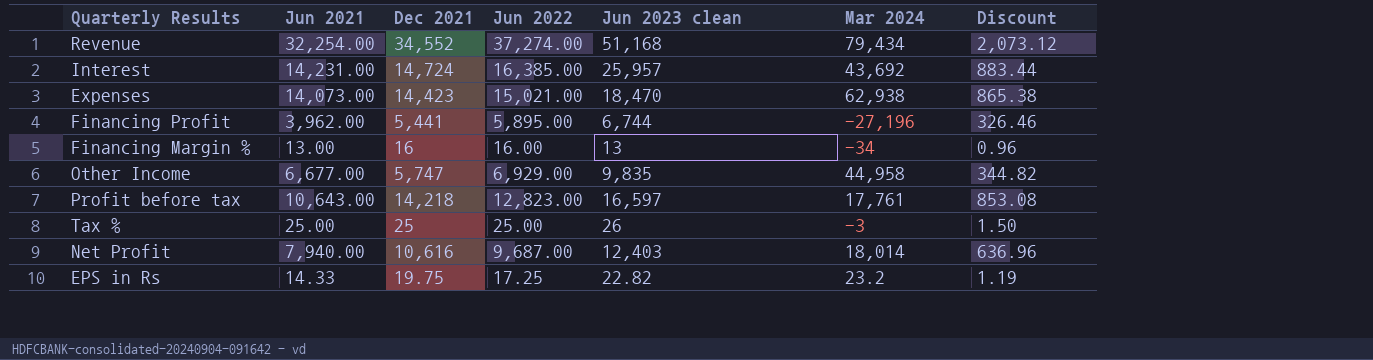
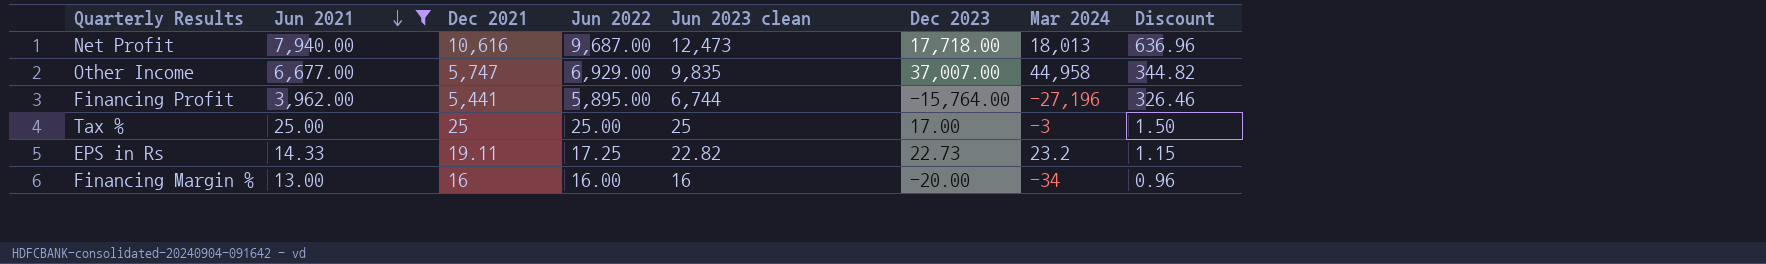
filter: none -> Jun 2021 <= 7,940.00
row order: none -> Jun 2021 descending
column Dec 2023 | position: none -> 6
Net Profit | Jun 2023 clean: 12,403 -> 12,473
Net Profit | Mar 2024: 18,014 -> 18,013
Tax % | Jun 2023 clean: 26 -> 25
EPS in Rs | Dec 2021: 19.75 -> 19.11
EPS in Rs | Discount: 1.19 -> 1.15
Financing Margin % | Jun 2023 clean: 13 -> 16

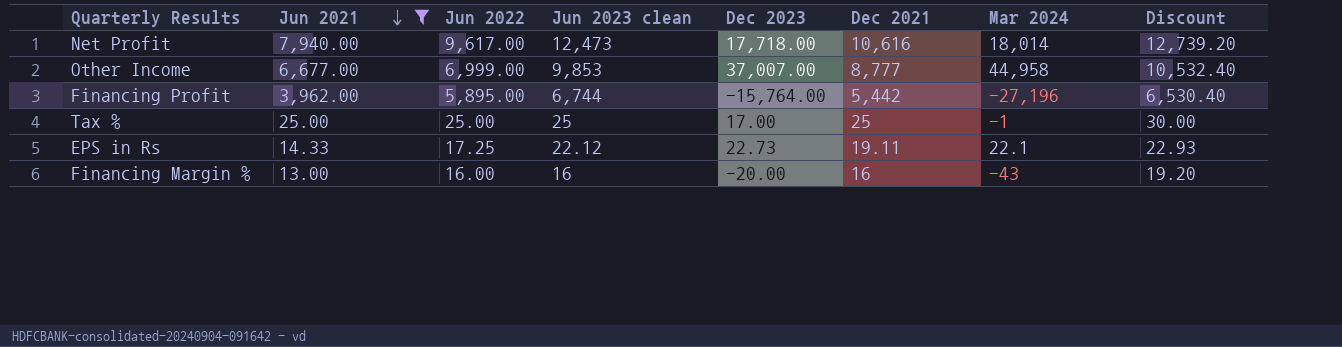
column Dec 2021 | position: 3 -> 6
column Discount | formula: [Dec 2021] * 0.06 -> [Dec 2021] * 1.2
Net Profit | Jun 2022: 9,687.00 -> 9,617.00
Net Profit | Mar 2024: 18,013 -> 18,014
Other Income | Jun 2022: 6,929.00 -> 6,999.00
Other Income | Jun 2023 clean: 9,835 -> 9,853
Other Income | Dec 2021: 5,747 -> 8,777
Financing Profit | Dec 2021: 5,441 -> 5,442
Tax % | Mar 2024: -3 -> -1
EPS in Rs | Jun 2023 clean: 22.82 -> 22.12
EPS in Rs | Mar 2024: 23.2 -> 22.1
Financing Margin % | Mar 2024: -34 -> -43

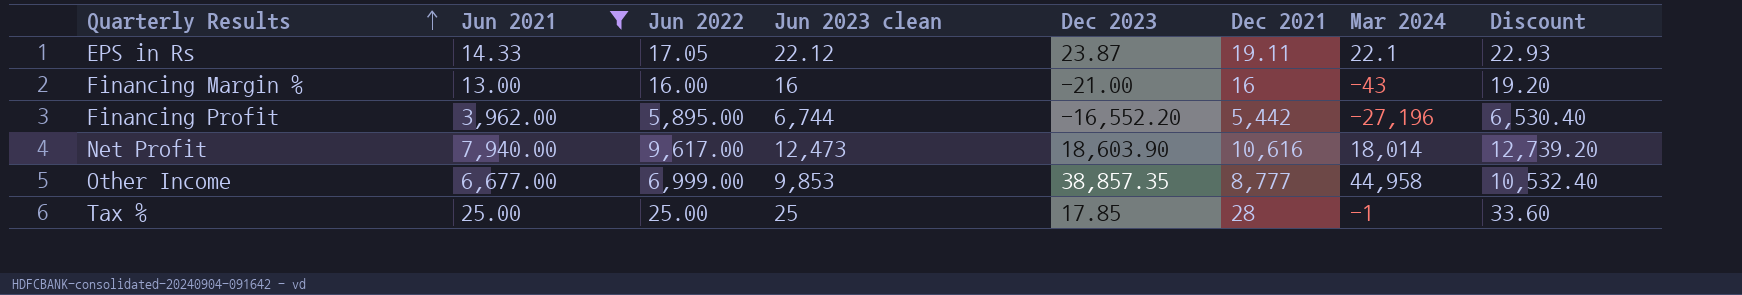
row order: Jun 2021 descending -> Quarterly Results ascending
EPS in Rs | Jun 2022: 17.25 -> 17.05
EPS in Rs | Dec 2023: 22.73 -> 23.87
Financing Margin % | Dec 2023: -20.00 -> -21.00
Financing Profit | Dec 2023: -15,764.00 -> -16,552.20
Net Profit | Dec 2023: 17,718.00 -> 18,603.90
Other Income | Dec 2023: 37,007.00 -> 38,857.35
Tax % | Dec 2023: 17.00 -> 17.85
Tax % | Dec 2021: 25 -> 28
Tax % | Discount: 30.00 -> 33.60

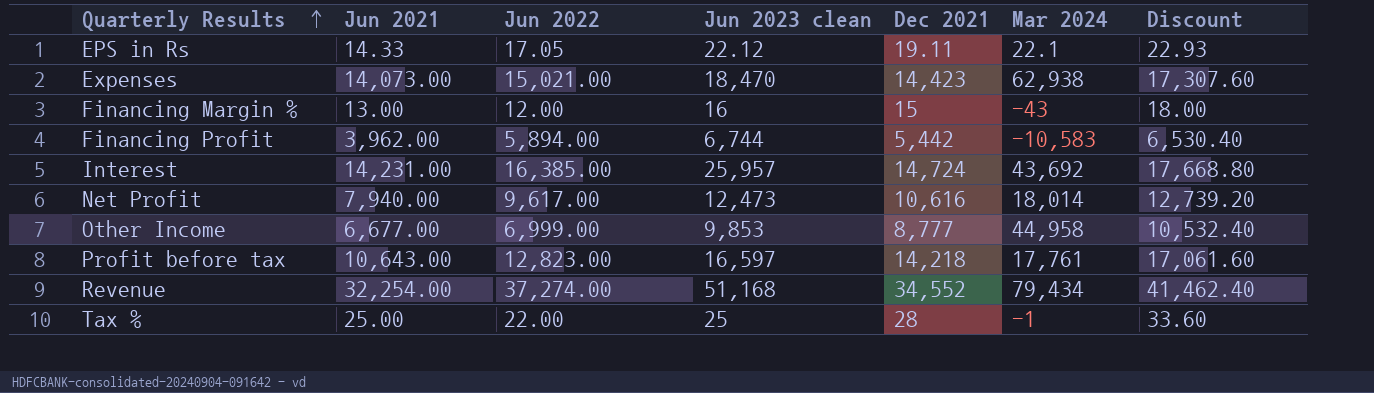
filter: Jun 2021 <= 7,940.00 -> none
column Dec 2023 | position: 5 -> none
Financing Margin % | Jun 2022: 16.00 -> 12.00
Financing Margin % | Dec 2021: 16 -> 15
Financing Margin % | Discount: 19.20 -> 18.00
Financing Profit | Jun 2022: 5,895.00 -> 5,894.00
Financing Profit | Mar 2024: -27,196 -> -10,583
Tax % | Jun 2022: 25.00 -> 22.00

